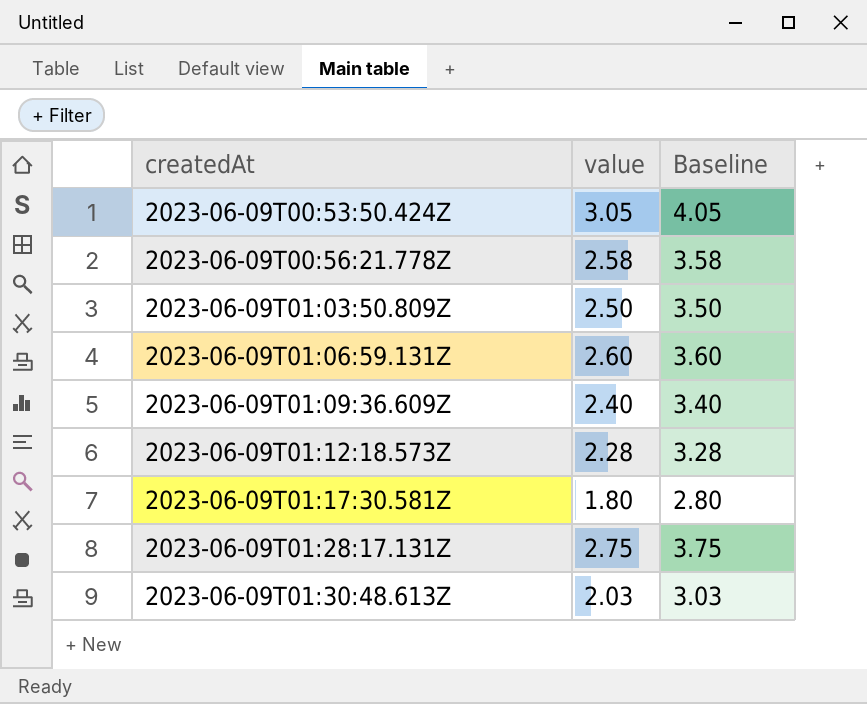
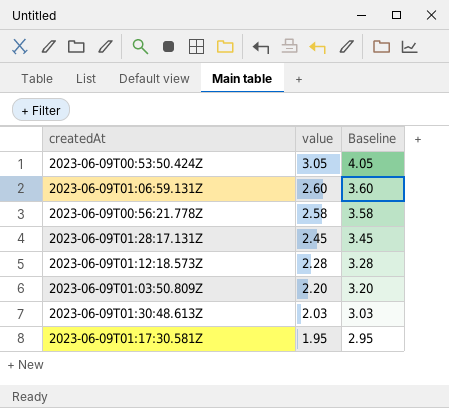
row order: createdAt ascending -> value descending
row 2023-06-09T01:09:36.609Z: 2.40 | 3.40 -> none
2023-06-09T01:28:17.131Z | value: 2.75 -> 2.45
2023-06-09T01:28:17.131Z | Baseline: 3.75 -> 3.45
2023-06-09T01:03:50.809Z | value: 2.50 -> 2.20
2023-06-09T01:03:50.809Z | Baseline: 3.50 -> 3.20
2023-06-09T01:17:30.581Z | value: 1.80 -> 1.95
2023-06-09T01:17:30.581Z | Baseline: 2.80 -> 2.95

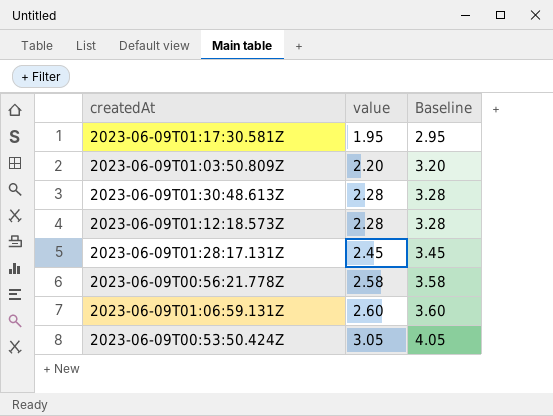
row order: value descending -> value ascending
2023-06-09T01:30:48.613Z | value: 2.03 -> 2.28
2023-06-09T01:30:48.613Z | Baseline: 3.03 -> 3.28

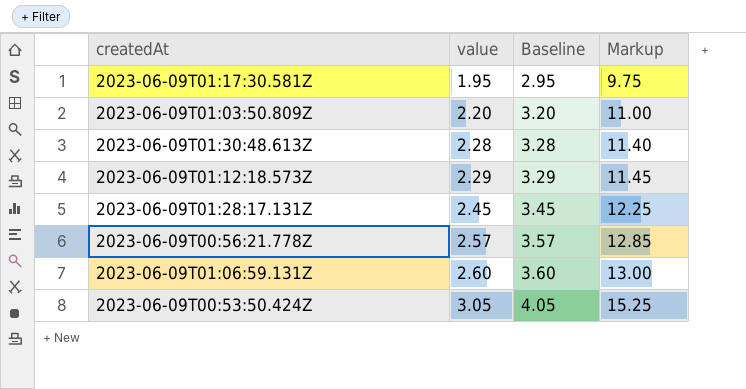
column Markup | formula: none -> [value] * 5
2023-06-09T01:12:18.573Z | value: 2.28 -> 2.29
2023-06-09T01:12:18.573Z | Baseline: 3.28 -> 3.29
2023-06-09T00:56:21.778Z | value: 2.58 -> 2.57
2023-06-09T00:56:21.778Z | Baseline: 3.58 -> 3.57

